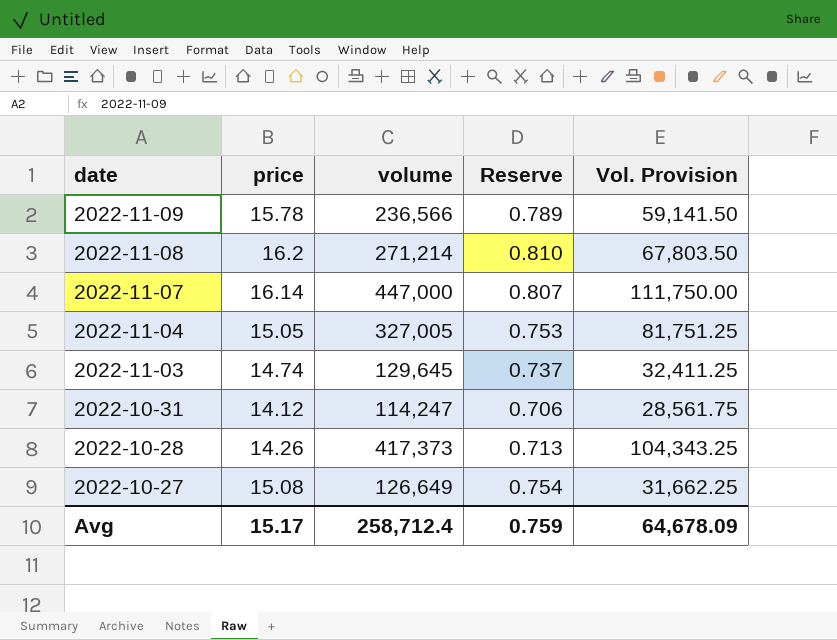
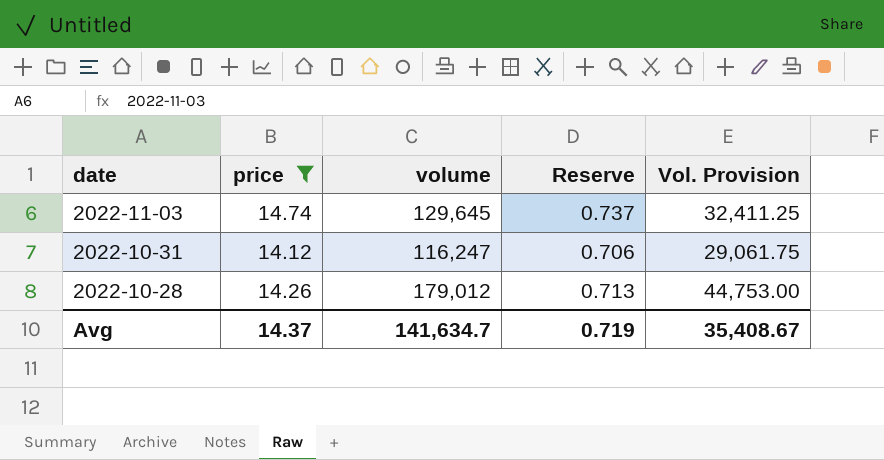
filter: none -> price <= 14.74
2022-10-31 | volume: 114,247 -> 116,247
2022-10-31 | Vol. Provision: 28,561.75 -> 29,061.75
2022-10-28 | volume: 417,373 -> 179,012
2022-10-28 | Vol. Provision: 104,343.25 -> 44,753.00
Avg | price: 15.17 -> 14.37
Avg | volume: 258,712.4 -> 141,634.7
Avg | Reserve: 0.759 -> 0.719
Avg | Vol. Provision: 64,678.09 -> 35,408.67

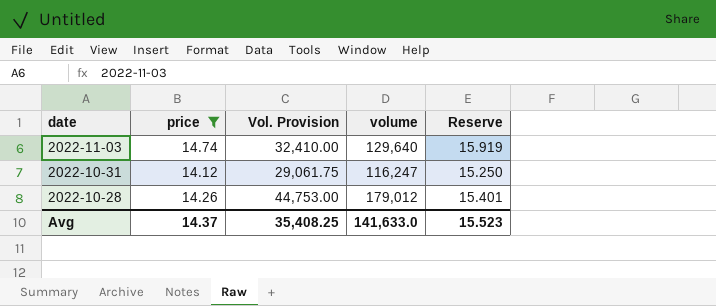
column Vol. Provision | position: 5 -> 3
column Reserve | formula: [price] * 0.05 -> [price] * 1.08
2022-11-03 | Vol. Provision: 32,411.25 -> 32,410.00
2022-11-03 | volume: 129,645 -> 129,640
Avg | Vol. Provision: 35,408.67 -> 35,408.25
Avg | volume: 141,634.7 -> 141,633.0
Avg | Reserve: 0.719 -> 15.523

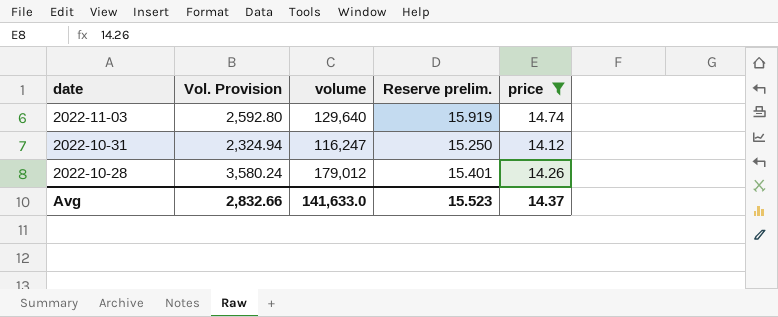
column Vol. Provision | formula: [volume] * 0.25 -> [volume] * 0.02
column name: Reserve -> Reserve prelim.
column price | position: 2 -> 5
Avg | Vol. Provision: 35,408.25 -> 2,832.66

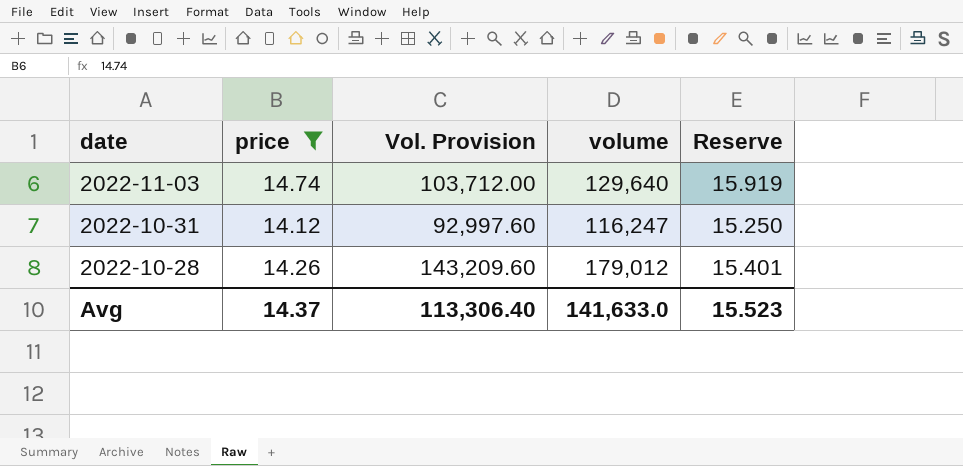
column price | position: 5 -> 2
column Vol. Provision | formula: [volume] * 0.02 -> [volume] * 0.8
column name: Reserve prelim. -> Reserve
Avg | Vol. Provision: 2,832.66 -> 113,306.40

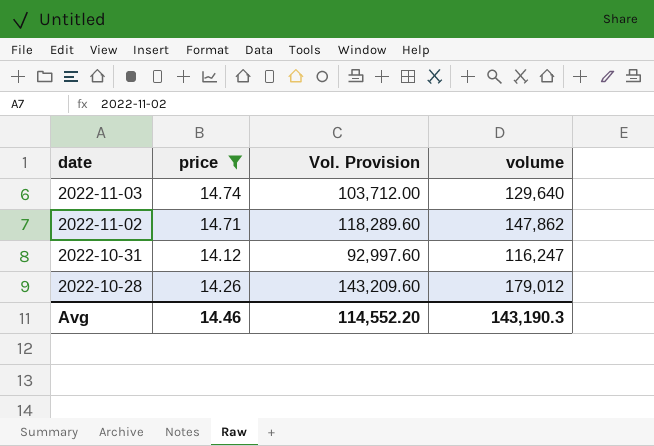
column Reserve | formula: [price] * 1.08 -> none
row 2022-11-02: none -> 14.71 | 118,289.60 | 147,862
Avg | price: 14.37 -> 14.46
Avg | Vol. Provision: 113,306.40 -> 114,552.20
Avg | volume: 141,633.0 -> 143,190.3

